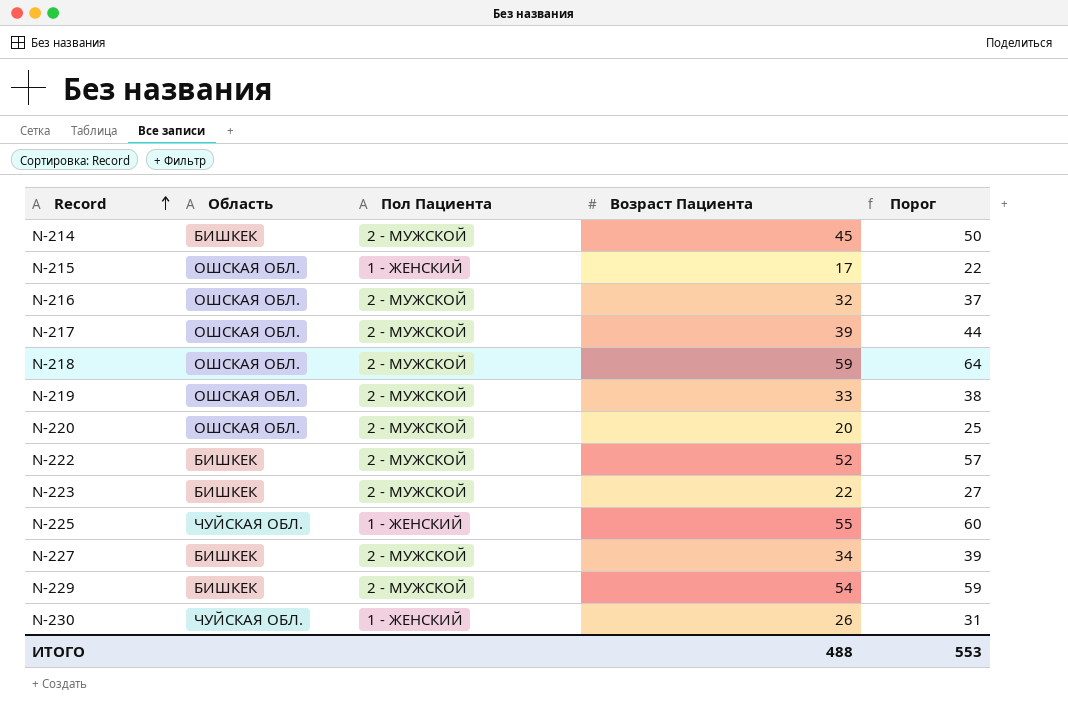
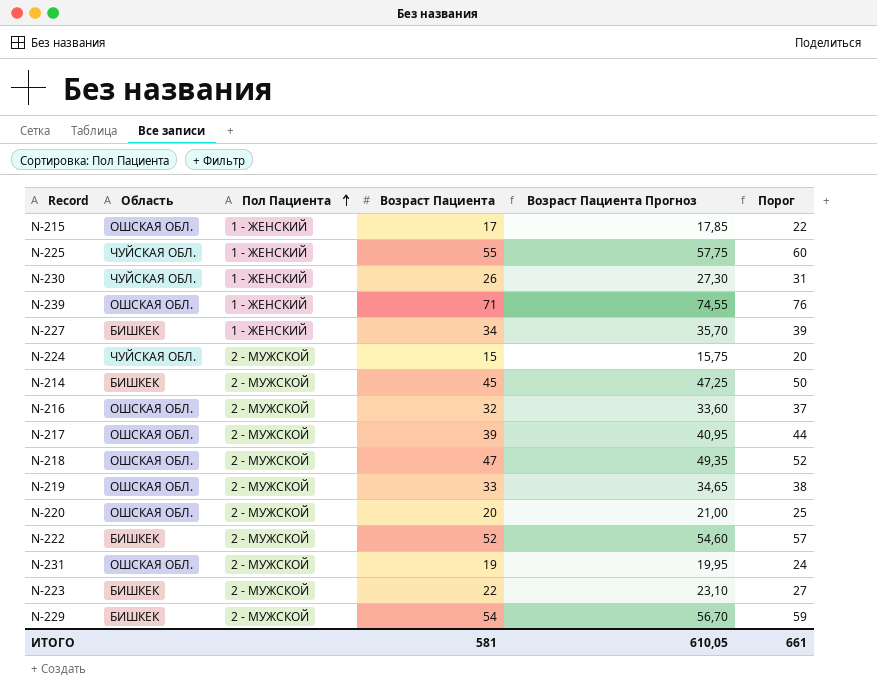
row order: Record ascending -> Пол Пациента ascending
column Возраст Пациента Прогноз | formula: none -> [Возраст Пациента] * 1,05
row N-239: none -> ОШСКАЯ ОБЛ. | 1 - ЖЕНСКИЙ | 71 | 74,55 | 76
N-227 | Пол Пациента: 2 - МУЖСКОЙ -> 1 - ЖЕНСКИЙ
row N-224: none -> ЧУЙСКАЯ ОБЛ. | 2 - МУЖСКОЙ | 15 | 15,75 | 20
N-218 | Возраст Пациента: 59 -> 47
N-218 | Порог: 64 -> 52
row N-231: none -> ОШСКАЯ ОБЛ. | 2 - МУЖСКОЙ | 19 | 19,95 | 24
ИТОГО | Возраст Пациента: 488 -> 581
ИТОГО | Порог: 553 -> 661

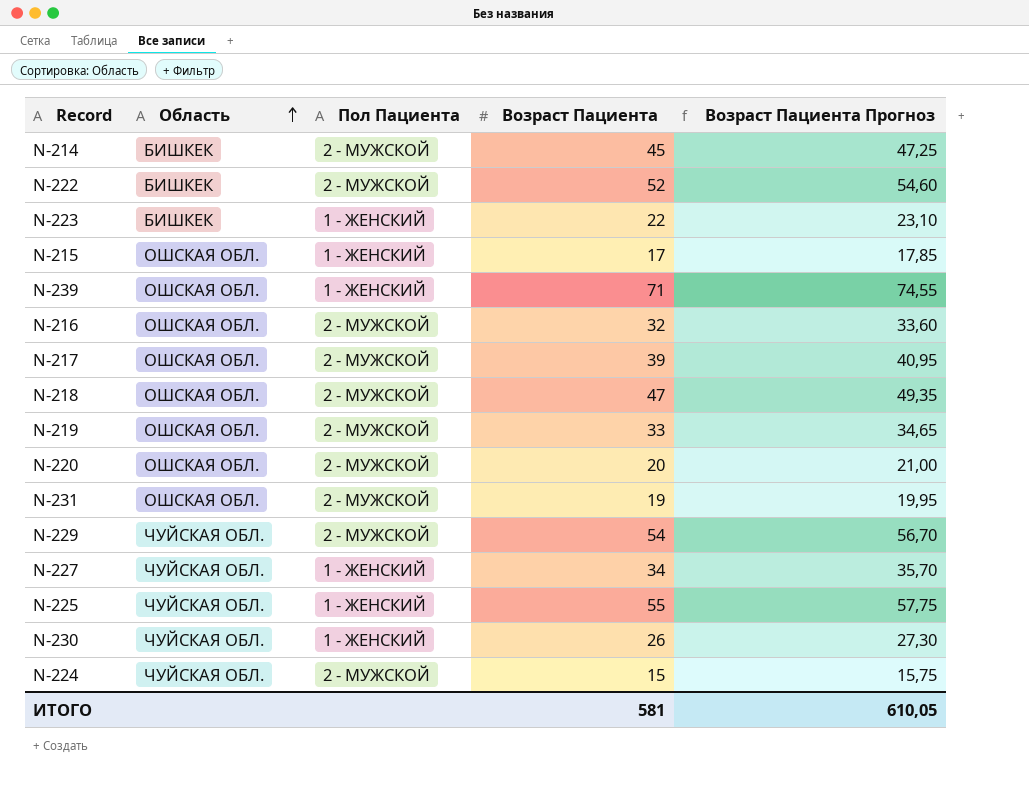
row order: Пол Пациента ascending -> Область ascending
column Порог | formula: [Возраст Пациента] + 5 -> none
N-223 | Пол Пациента: 2 - МУЖСКОЙ -> 1 - ЖЕНСКИЙ
N-229 | Область: БИШКЕК -> ЧУЙСКАЯ ОБЛ.
N-227 | Область: БИШКЕК -> ЧУЙСКАЯ ОБЛ.

